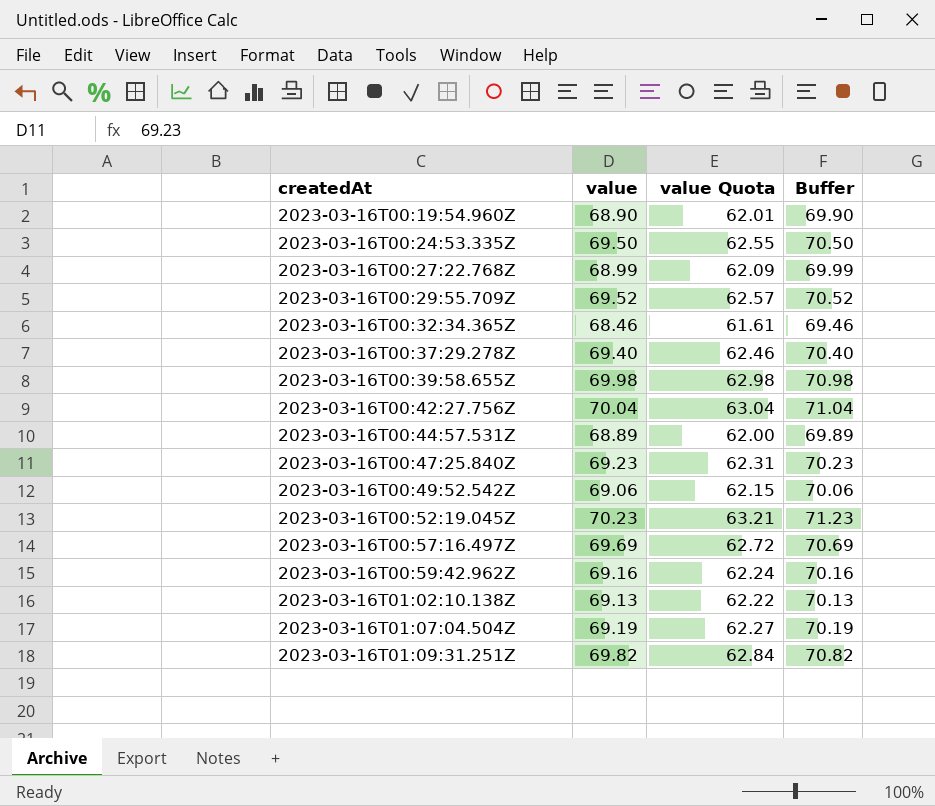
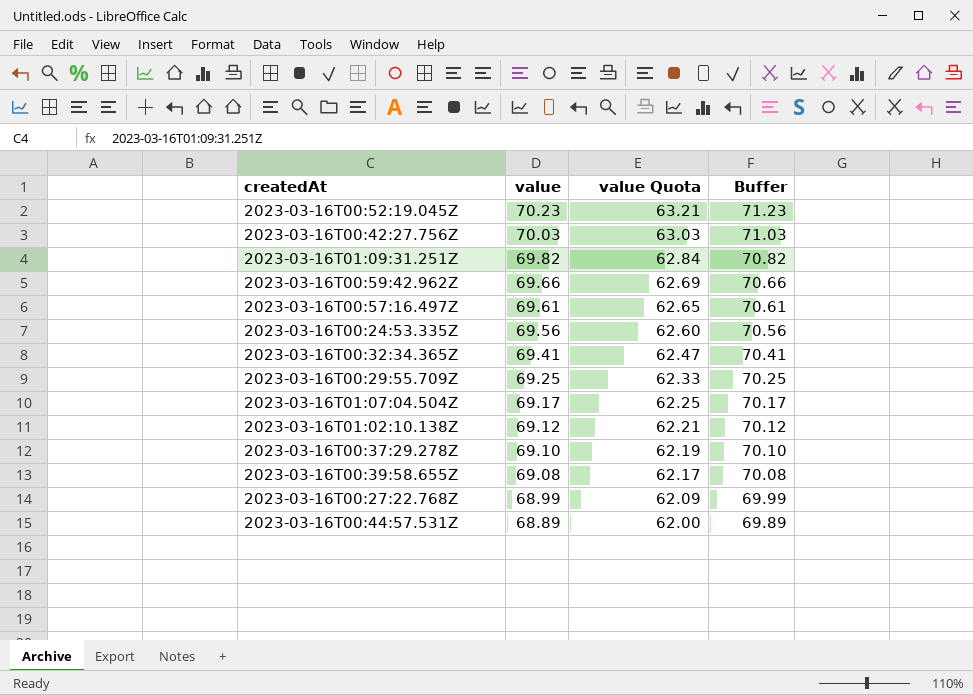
row order: createdAt ascending -> value descending
row 2023-03-16T00:19:54.960Z: 68.90 | 62.01 | 69.90 -> none
row 2023-03-16T00:47:25.840Z: 69.23 | 62.31 | 70.23 -> none
row 2023-03-16T00:49:52.542Z: 69.06 | 62.15 | 70.06 -> none
2023-03-16T00:42:27.756Z | value: 70.04 -> 70.03
2023-03-16T00:42:27.756Z | value Quota: 63.04 -> 63.03
2023-03-16T00:42:27.756Z | Buffer: 71.04 -> 71.03
2023-03-16T00:59:42.962Z | value: 69.16 -> 69.66
2023-03-16T00:59:42.962Z | value Quota: 62.24 -> 62.69
2023-03-16T00:59:42.962Z | Buffer: 70.16 -> 70.66
2023-03-16T00:57:16.497Z | value: 69.69 -> 69.61
2023-03-16T00:57:16.497Z | value Quota: 62.72 -> 62.65
2023-03-16T00:57:16.497Z | Buffer: 70.69 -> 70.61
2023-03-16T00:24:53.335Z | value: 69.50 -> 69.56
2023-03-16T00:24:53.335Z | value Quota: 62.55 -> 62.60
2023-03-16T00:24:53.335Z | Buffer: 70.50 -> 70.56
2023-03-16T00:32:34.365Z | value: 68.46 -> 69.41
2023-03-16T00:32:34.365Z | value Quota: 61.61 -> 62.47
2023-03-16T00:32:34.365Z | Buffer: 69.46 -> 70.41
2023-03-16T00:29:55.709Z | value: 69.52 -> 69.25
2023-03-16T00:29:55.709Z | value Quota: 62.57 -> 62.33
2023-03-16T00:29:55.709Z | Buffer: 70.52 -> 70.25
2023-03-16T01:07:04.504Z | value: 69.19 -> 69.17
2023-03-16T01:07:04.504Z | value Quota: 62.27 -> 62.25
2023-03-16T01:07:04.504Z | Buffer: 70.19 -> 70.17
2023-03-16T01:02:10.138Z | value: 69.13 -> 69.12
2023-03-16T01:02:10.138Z | value Quota: 62.22 -> 62.21
2023-03-16T01:02:10.138Z | Buffer: 70.13 -> 70.12
2023-03-16T00:37:29.278Z | value: 69.40 -> 69.10
2023-03-16T00:37:29.278Z | value Quota: 62.46 -> 62.19
2023-03-16T00:37:29.278Z | Buffer: 70.40 -> 70.10
2023-03-16T00:39:58.655Z | value: 69.98 -> 69.08
2023-03-16T00:39:58.655Z | value Quota: 62.98 -> 62.17
2023-03-16T00:39:58.655Z | Buffer: 70.98 -> 70.08

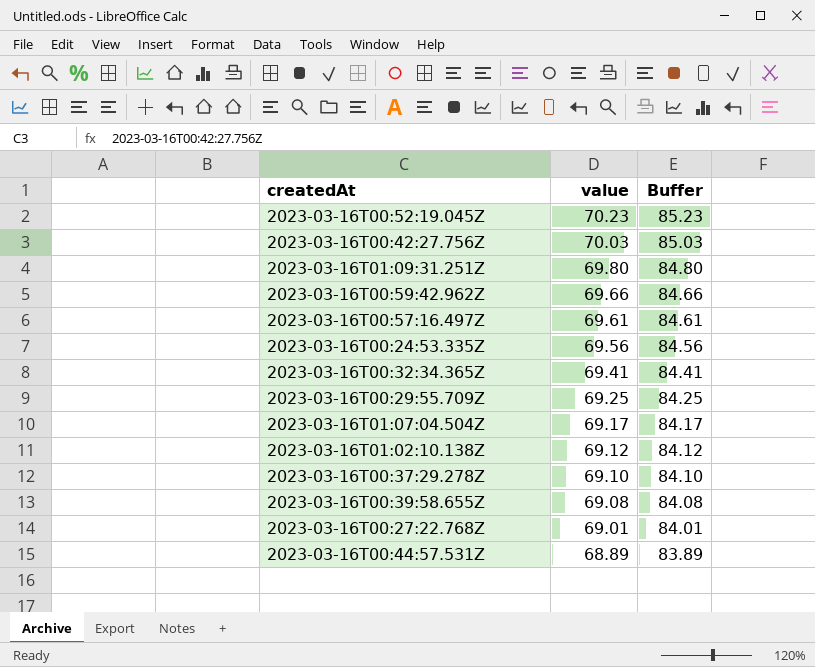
column value Quota | formula: [value] * 0.9 -> none
column Buffer | formula: [value] + 1 -> [value] + 15
2023-03-16T01:09:31.251Z | value: 69.82 -> 69.80
2023-03-16T00:27:22.768Z | value: 68.99 -> 69.01

